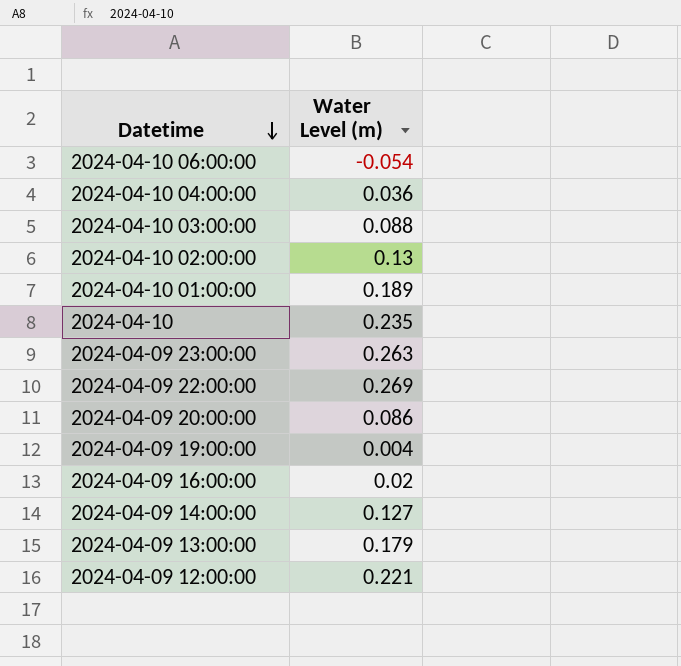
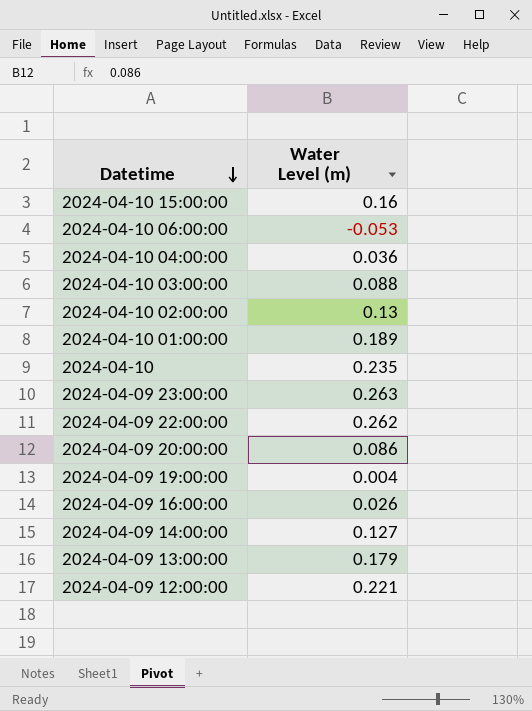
row 2024-04-10 15:00:00: none -> 0.16
2024-04-10 06:00:00 | Water Level (m): -0.054 -> -0.053
2024-04-09 22:00:00 | Water Level (m): 0.269 -> 0.262
2024-04-09 16:00:00 | Water Level (m): 0.02 -> 0.026

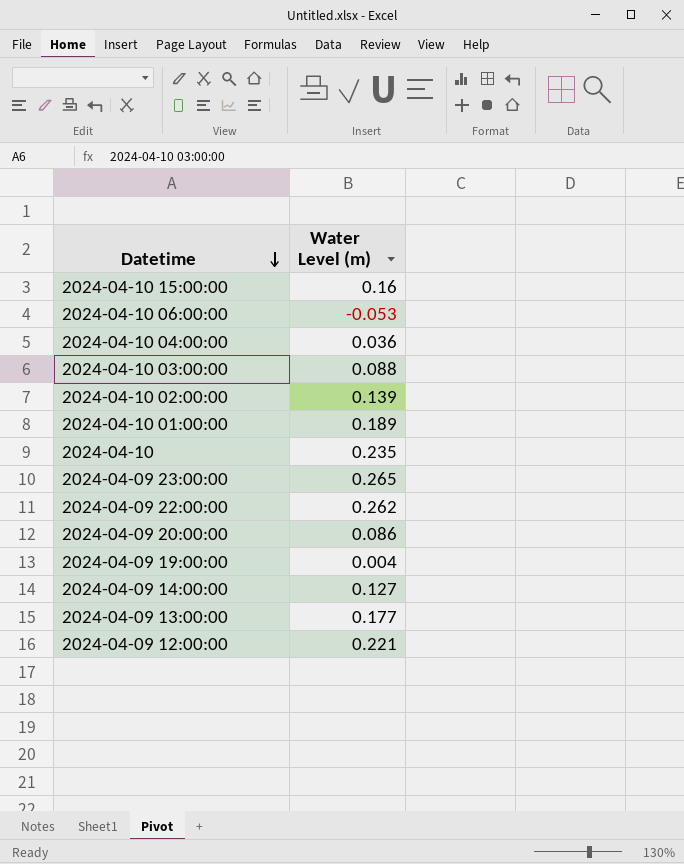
row 2024-04-09 16:00:00: 0.026 -> none
2024-04-10 02:00:00 | Water Level (m): 0.13 -> 0.139
2024-04-09 23:00:00 | Water Level (m): 0.263 -> 0.265
2024-04-09 13:00:00 | Water Level (m): 0.179 -> 0.177

